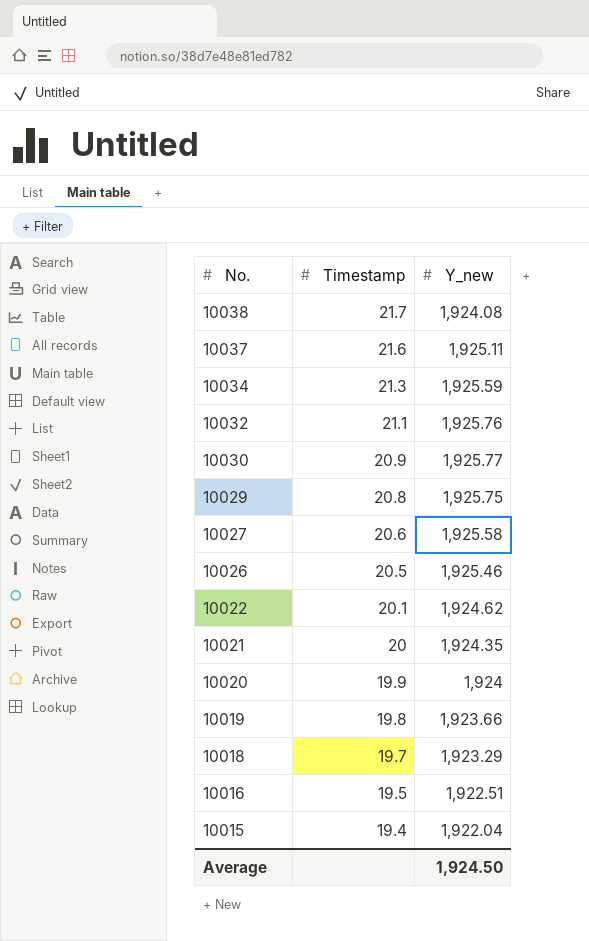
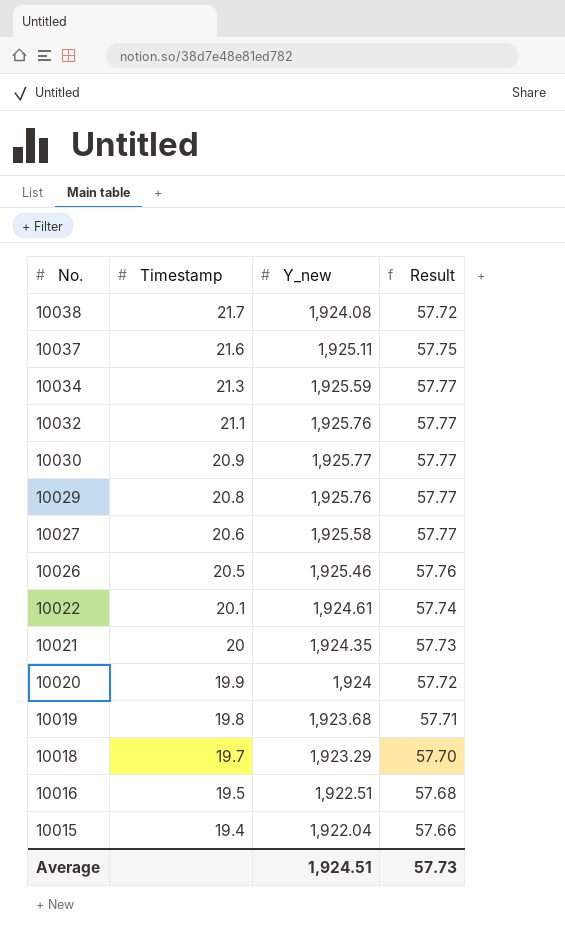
column Result | formula: none -> [Y_new] * 0.03
10029 | Y_new: 1,925.75 -> 1,925.76
10022 | Y_new: 1,924.62 -> 1,924.61
10019 | Y_new: 1,923.66 -> 1,923.68
Average | Y_new: 1,924.50 -> 1,924.51

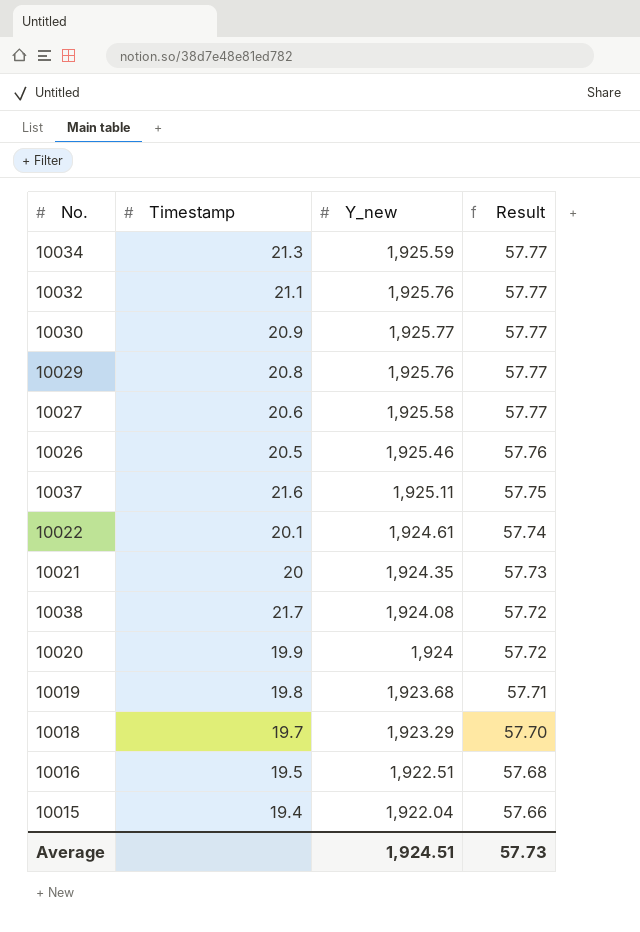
row order: No. descending -> Result descending

